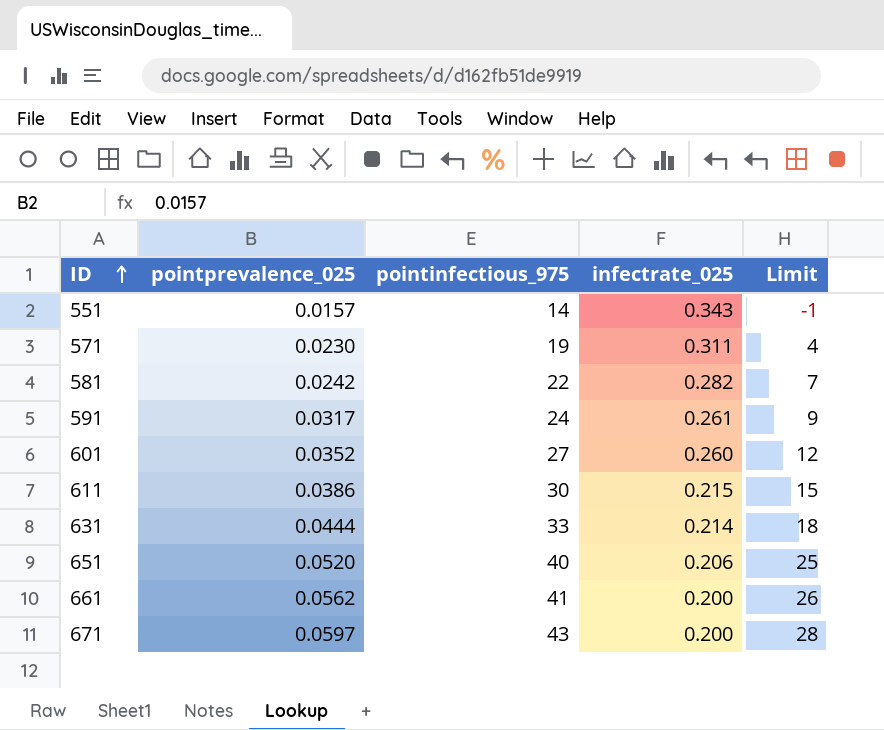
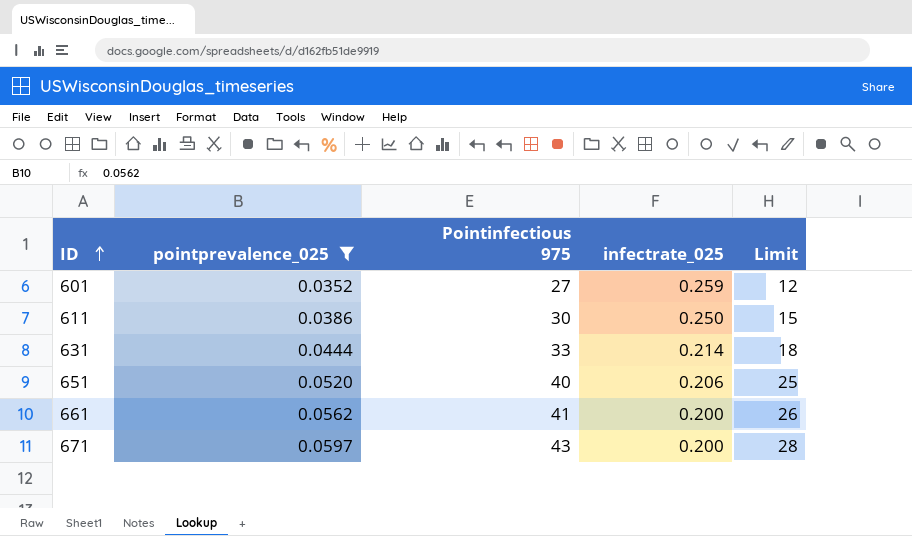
filter: none -> pointprevalence_025 >= 0.0352
column name: pointinfectious_975 -> Pointinfectious 975
601 | infectrate_025: 0.260 -> 0.259
611 | infectrate_025: 0.215 -> 0.250

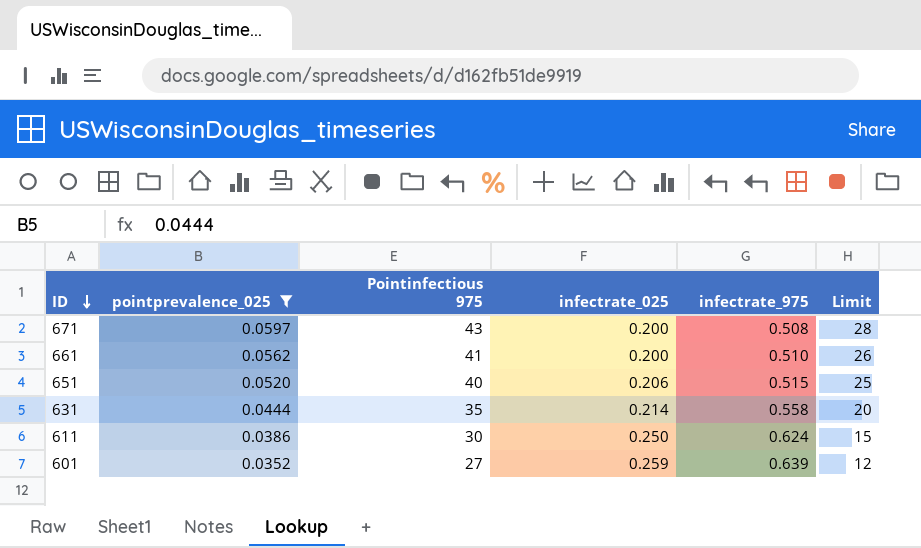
row order: ID ascending -> ID descending
column infectrate_975 | position: none -> 5
631 | Pointinfectious 975: 33 -> 35
631 | Limit: 18 -> 20

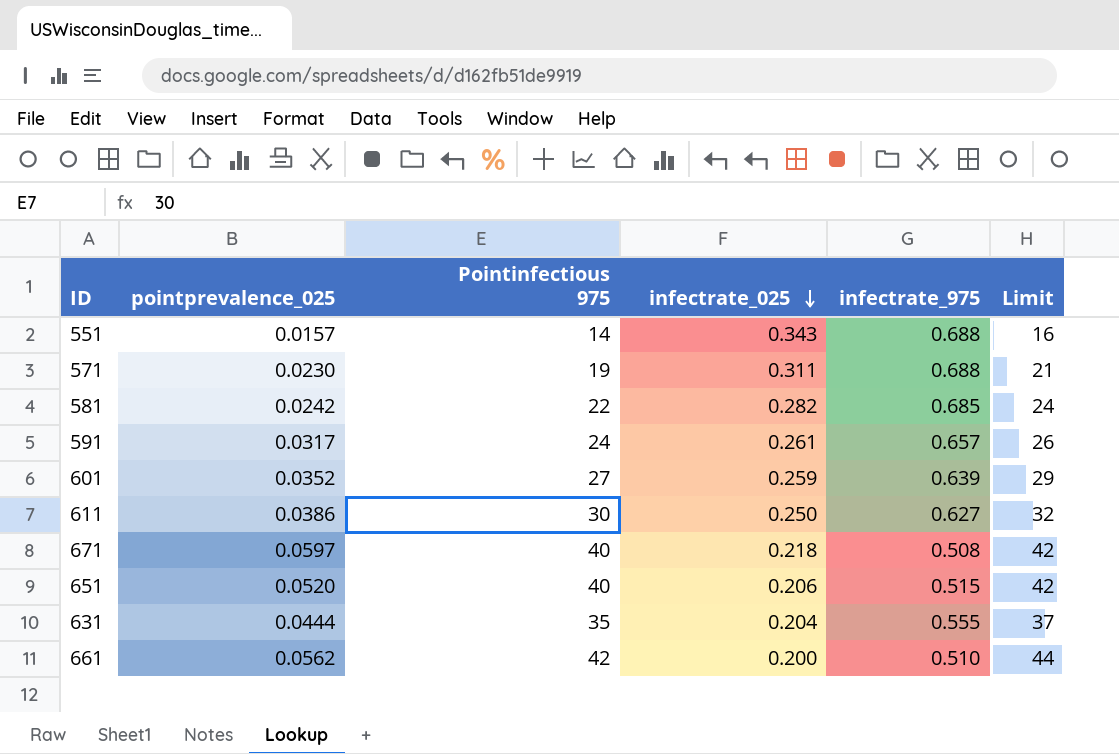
filter: pointprevalence_025 >= 0.0352 -> none
row order: ID descending -> infectrate_025 descending
column Limit | formula: [Pointinfectious 975] - 15 -> [Pointinfectious 975] + 2
611 | infectrate_975: 0.624 -> 0.627
671 | Pointinfectious 975: 43 -> 40
671 | infectrate_025: 0.200 -> 0.218
631 | infectrate_025: 0.214 -> 0.204
631 | infectrate_975: 0.558 -> 0.555
661 | Pointinfectious 975: 41 -> 42

